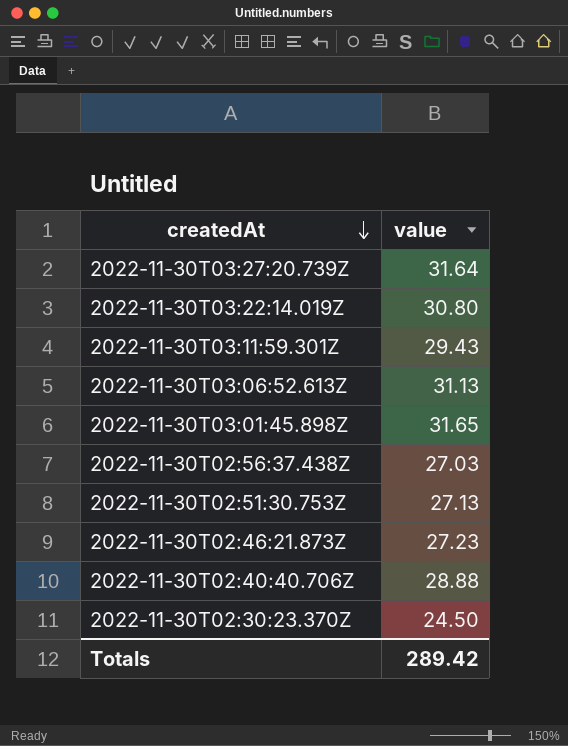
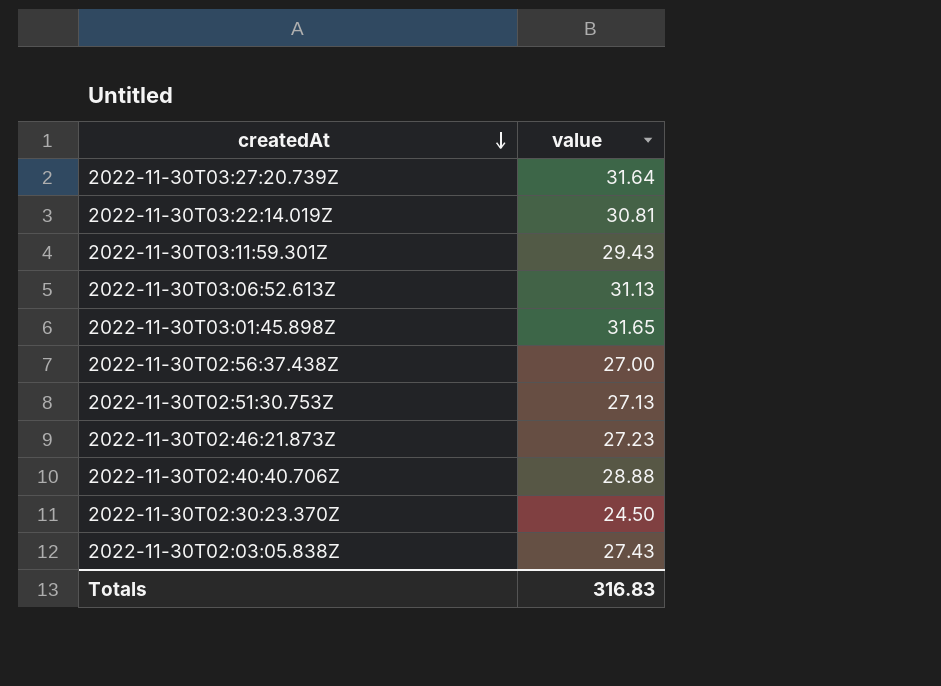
2022-11-30T03:22:14.019Z | value: 30.80 -> 30.81
2022-11-30T02:56:37.438Z | value: 27.03 -> 27.00
row 2022-11-30T02:03:05.838Z: none -> 27.43
Totals | value: 289.42 -> 316.83

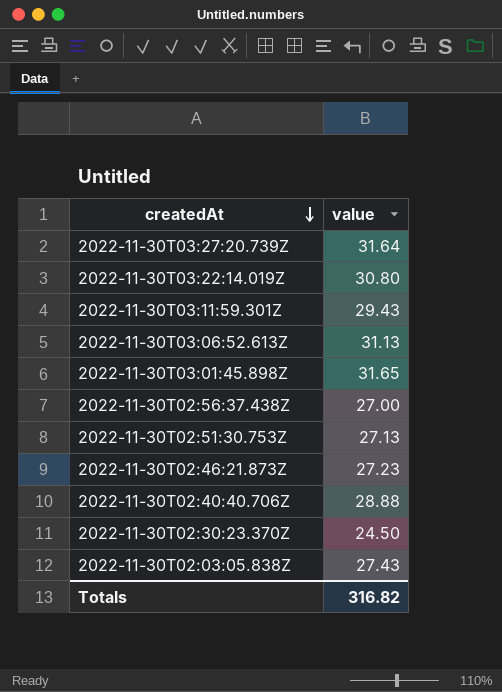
2022-11-30T03:22:14.019Z | value: 30.81 -> 30.80
Totals | value: 316.83 -> 316.82

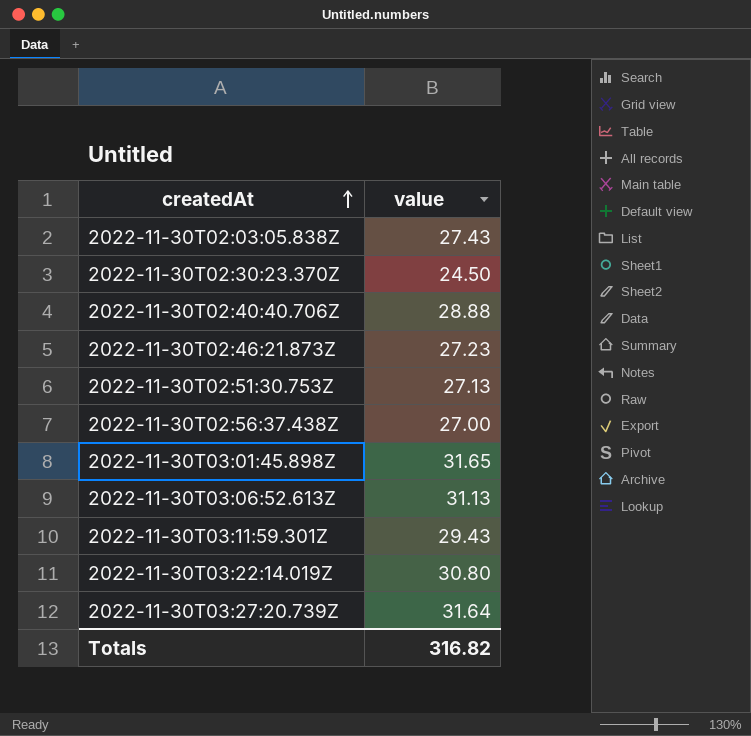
row order: createdAt descending -> createdAt ascending

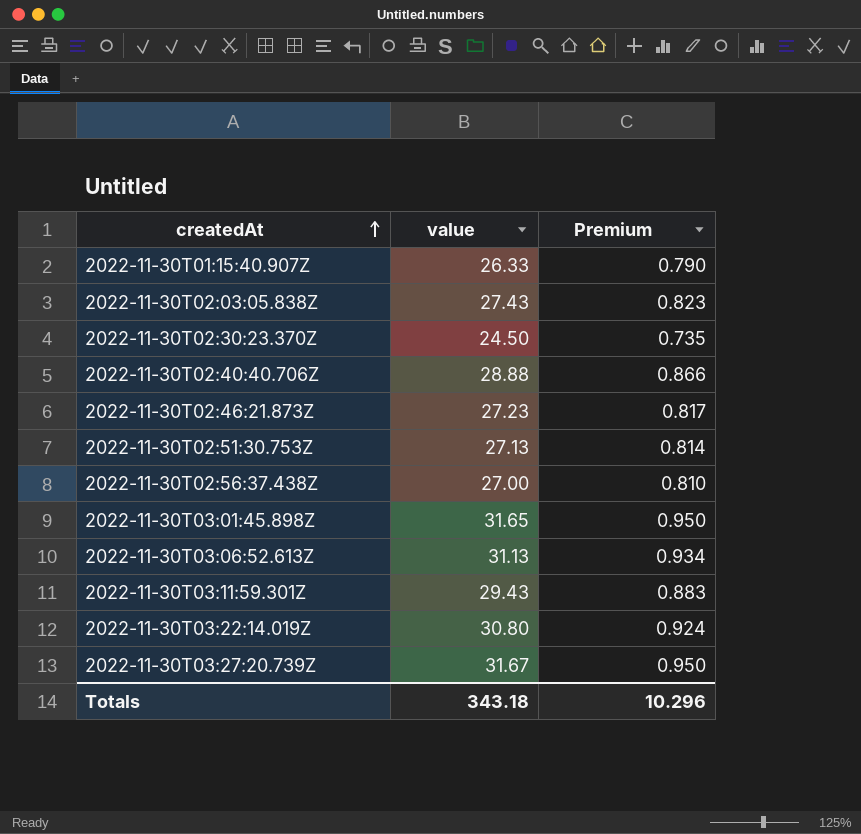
column Premium | formula: none -> [value] * 0.03
row 2022-11-30T01:15:40.907Z: none -> 26.33 | 0.790
2022-11-30T03:27:20.739Z | value: 31.64 -> 31.67
Totals | value: 316.82 -> 343.18

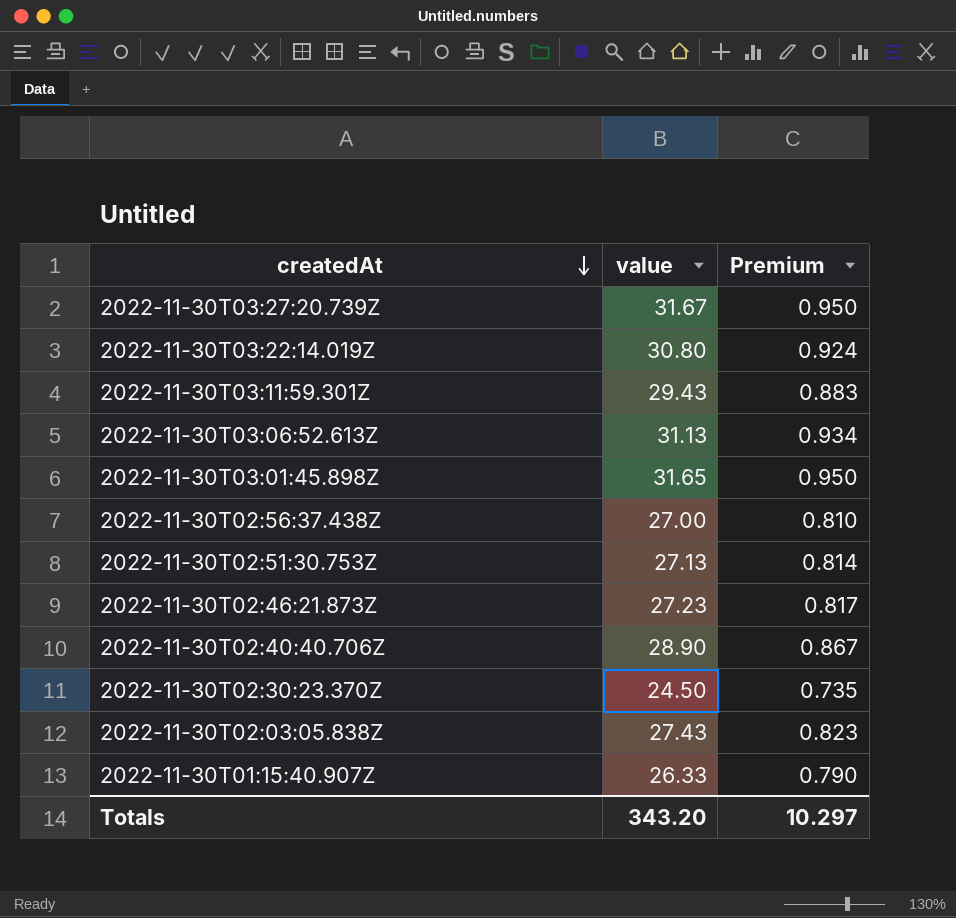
row order: createdAt ascending -> createdAt descending
2022-11-30T02:40:40.706Z | value: 28.88 -> 28.90
2022-11-30T02:40:40.706Z | Premium: 0.866 -> 0.867
Totals | value: 343.18 -> 343.20
Totals | Premium: 10.296 -> 10.297

